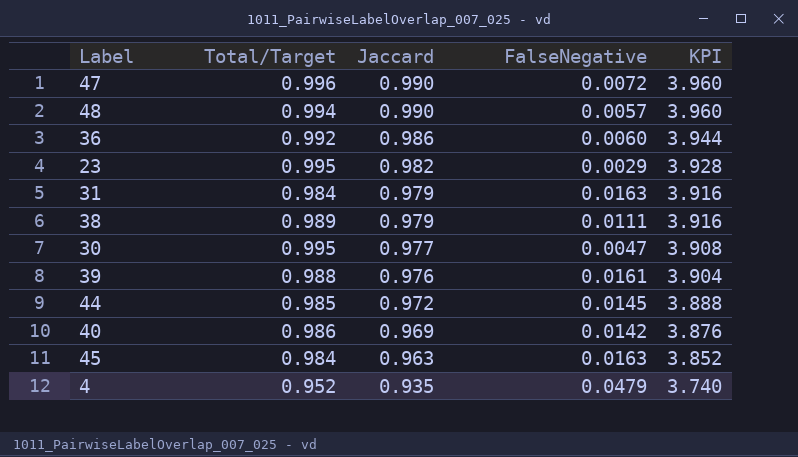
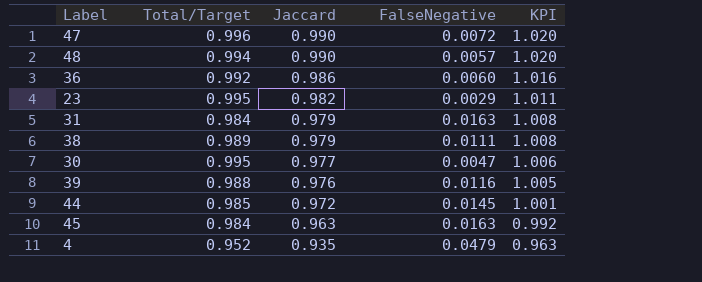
column KPI | formula: [Jaccard] * 4 -> [Jaccard] * 1.03
row 40: 0.986 | 0.969 | 0.0142 | 3.876 -> none
39 | FalseNegative: 0.0161 -> 0.0116

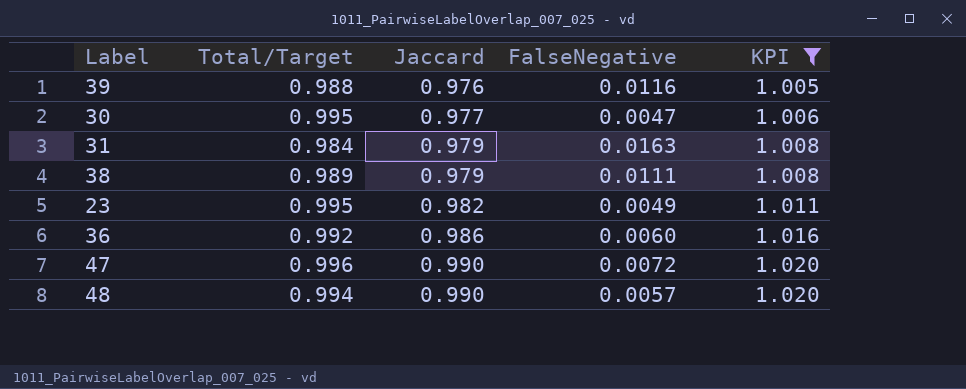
filter: none -> KPI >= 1.005
row order: Jaccard descending -> Jaccard ascending
23 | FalseNegative: 0.0029 -> 0.0049

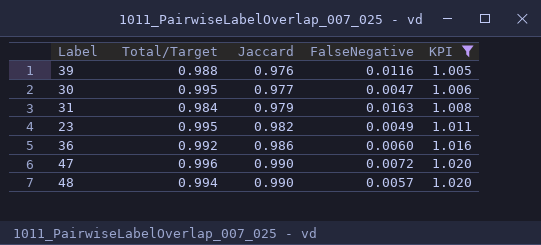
row 38: 0.989 | 0.979 | 0.0111 | 1.008 -> none

